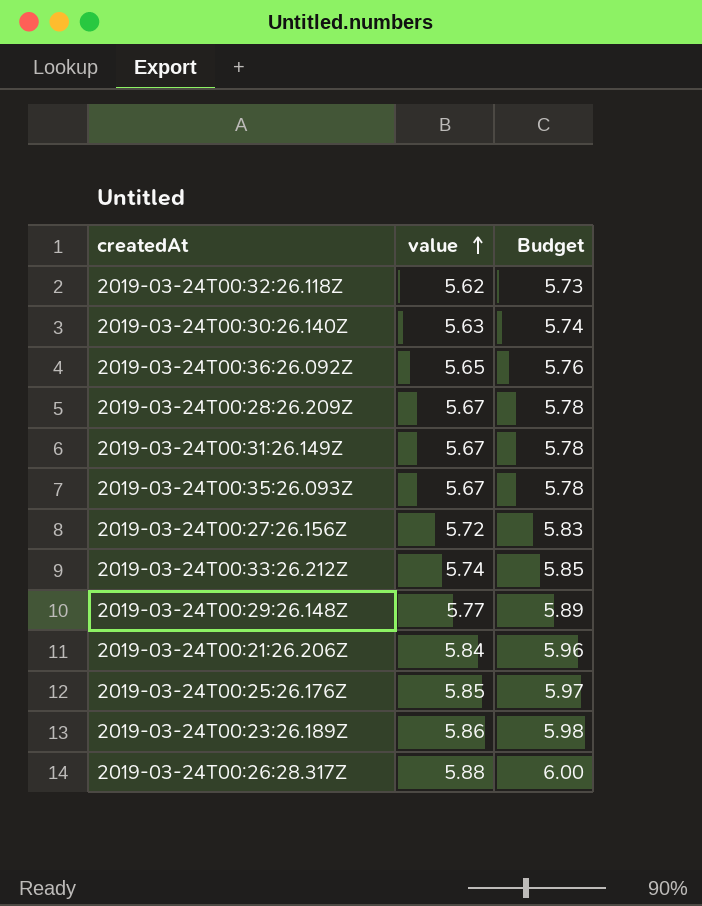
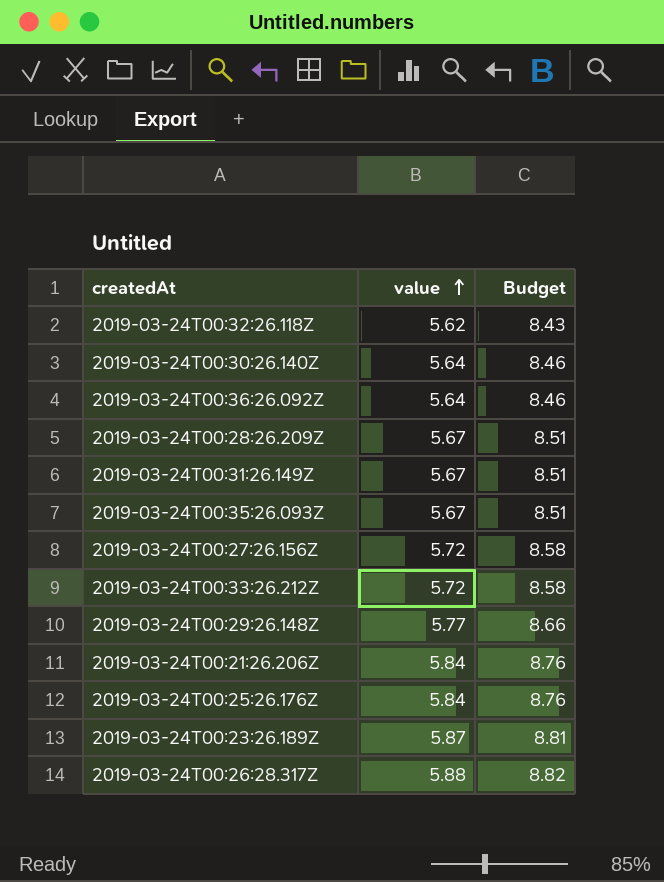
column Budget | formula: [value] * 1.02 -> [value] * 1.5
2019-03-24T00:30:26.140Z | value: 5.63 -> 5.64
2019-03-24T00:36:26.092Z | value: 5.65 -> 5.64
2019-03-24T00:33:26.212Z | value: 5.74 -> 5.72
2019-03-24T00:25:26.176Z | value: 5.85 -> 5.84
2019-03-24T00:23:26.189Z | value: 5.86 -> 5.87

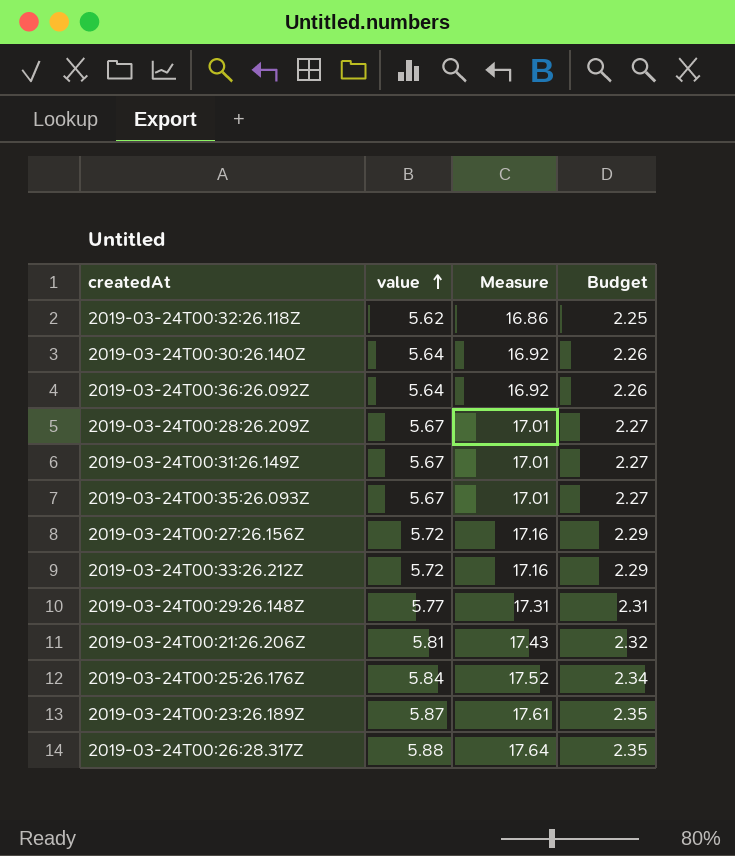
column Measure | formula: none -> [value] * 3
column Budget | formula: [value] * 1.5 -> [value] * 0.4
2019-03-24T00:21:26.206Z | value: 5.84 -> 5.81

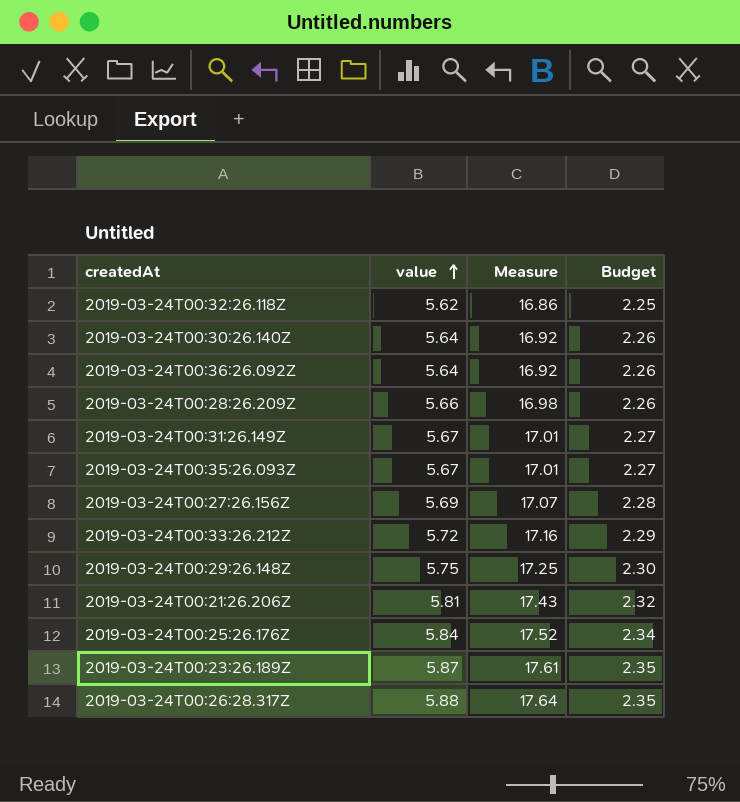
2019-03-24T00:28:26.209Z | value: 5.67 -> 5.66
2019-03-24T00:28:26.209Z | Measure: 17.01 -> 16.98
2019-03-24T00:28:26.209Z | Budget: 2.27 -> 2.26
2019-03-24T00:27:26.156Z | value: 5.72 -> 5.69
2019-03-24T00:27:26.156Z | Measure: 17.16 -> 17.07
2019-03-24T00:27:26.156Z | Budget: 2.29 -> 2.28
2019-03-24T00:29:26.148Z | value: 5.77 -> 5.75
2019-03-24T00:29:26.148Z | Measure: 17.31 -> 17.25
2019-03-24T00:29:26.148Z | Budget: 2.31 -> 2.30

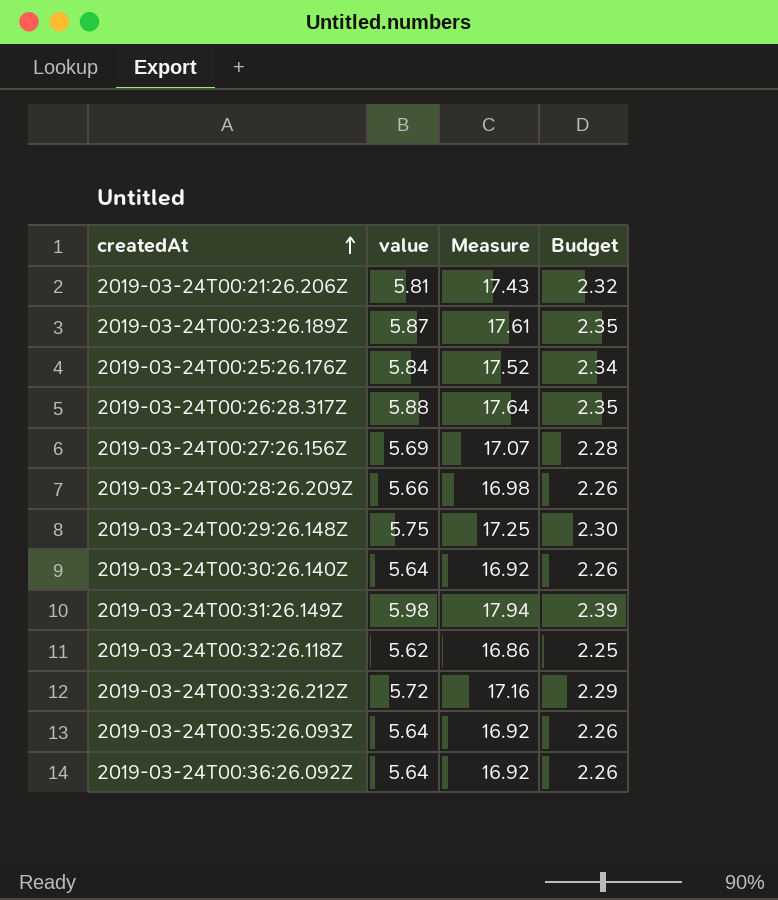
row order: value ascending -> createdAt ascending
2019-03-24T00:31:26.149Z | value: 5.67 -> 5.98
2019-03-24T00:31:26.149Z | Measure: 17.01 -> 17.94
2019-03-24T00:31:26.149Z | Budget: 2.27 -> 2.39
2019-03-24T00:35:26.093Z | value: 5.67 -> 5.64
2019-03-24T00:35:26.093Z | Measure: 17.01 -> 16.92
2019-03-24T00:35:26.093Z | Budget: 2.27 -> 2.26

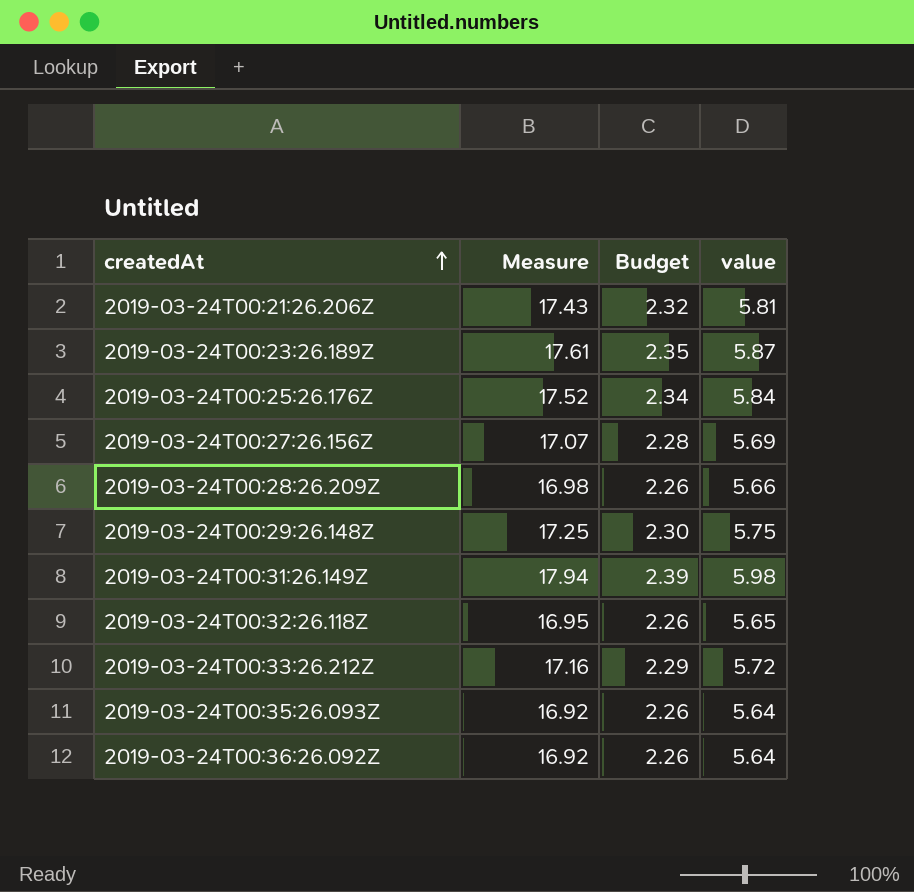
column value | position: 2 -> 4
row 2019-03-24T00:26:28.317Z: 5.88 | 17.64 | 2.35 -> none
row 2019-03-24T00:30:26.140Z: 5.64 | 16.92 | 2.26 -> none
2019-03-24T00:32:26.118Z | Measure: 16.86 -> 16.95
2019-03-24T00:32:26.118Z | Budget: 2.25 -> 2.26
2019-03-24T00:32:26.118Z | value: 5.62 -> 5.65

